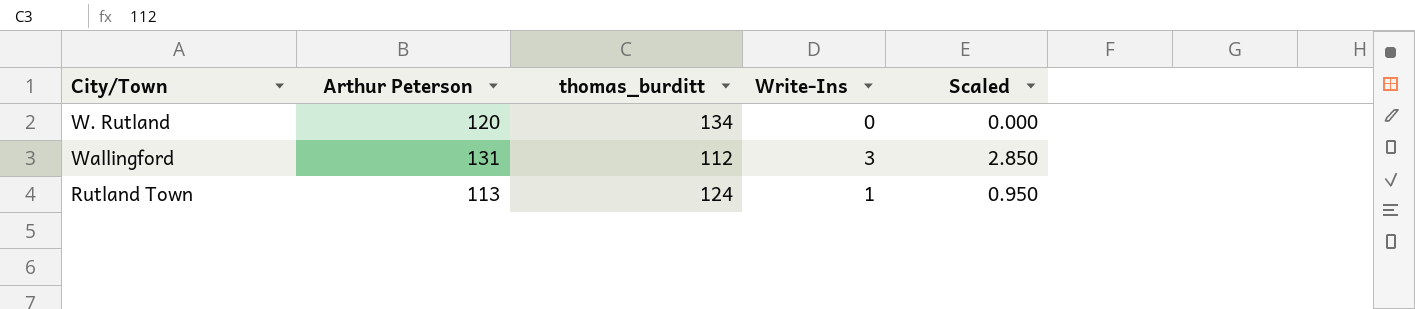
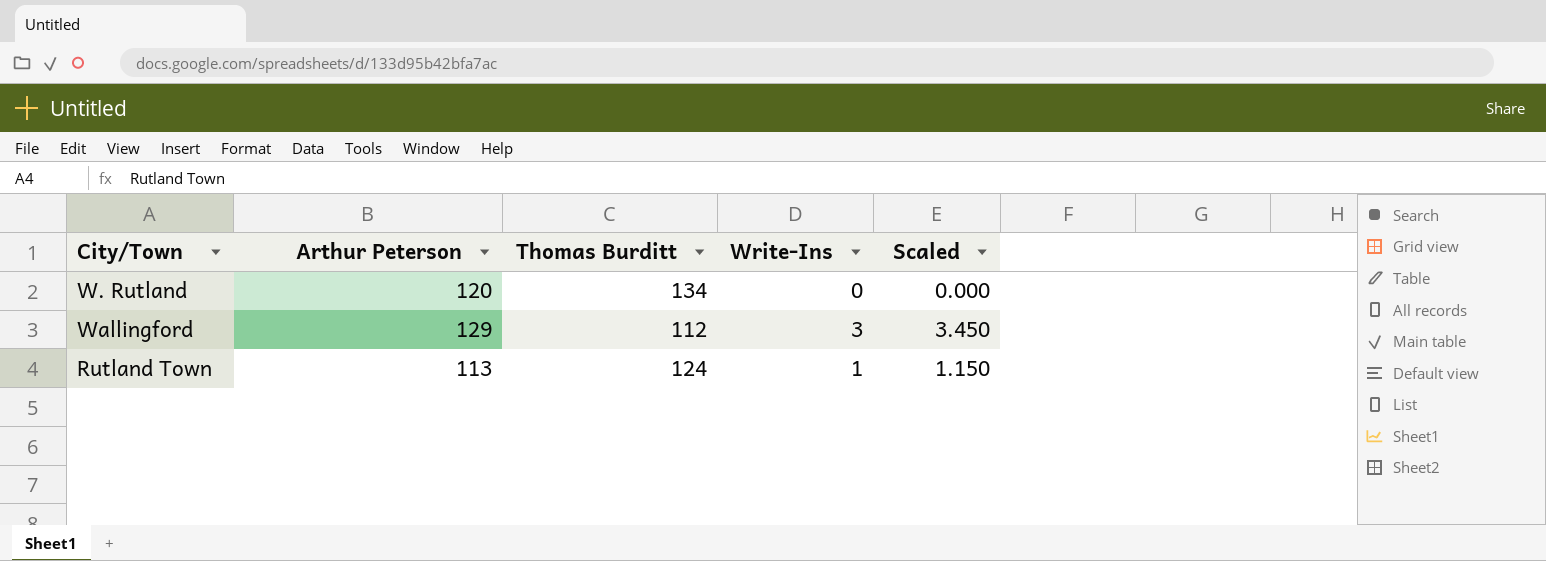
column name: thomas_burditt -> Thomas Burditt
column Scaled | formula: [Write-Ins] * 0.95 -> [Write-Ins] * 1.15
Wallingford | Arthur Peterson: 131 -> 129

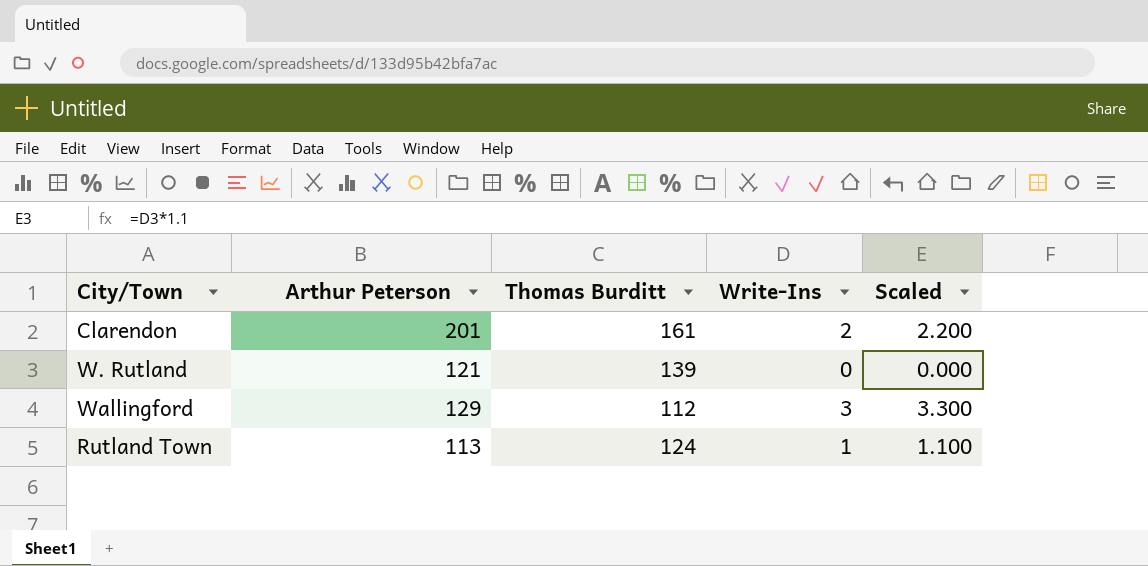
column Scaled | formula: [Write-Ins] * 1.15 -> [Write-Ins] * 1.1
row Clarendon: none -> 201 | 161 | 2 | 2.200
W. Rutland | Arthur Peterson: 120 -> 121
W. Rutland | Thomas Burditt: 134 -> 139

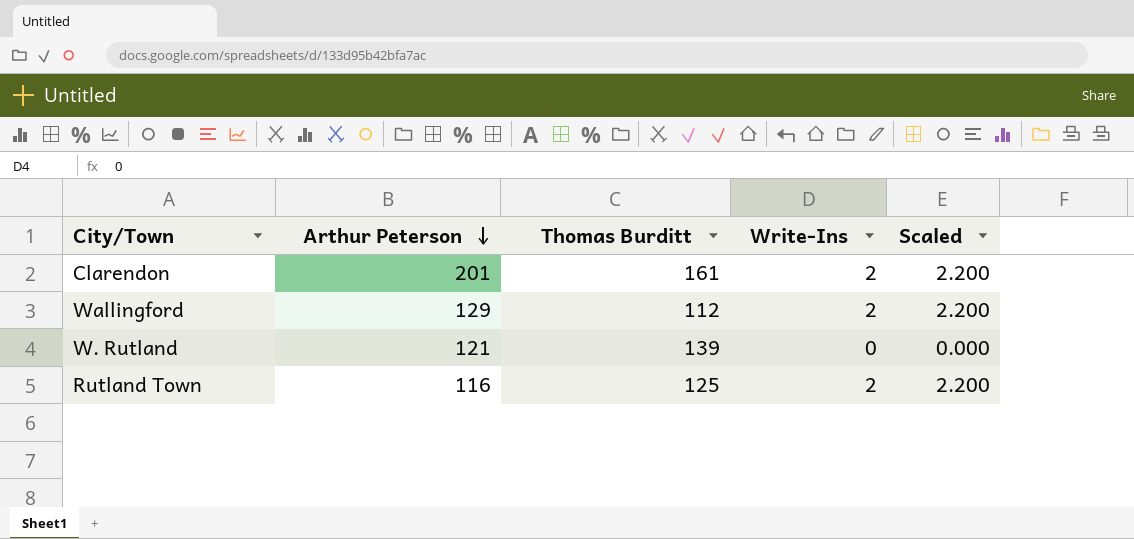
row order: none -> Arthur Peterson descending
Wallingford | Write-Ins: 3 -> 2
Wallingford | Scaled: 3.300 -> 2.200
Rutland Town | Arthur Peterson: 113 -> 116
Rutland Town | Thomas Burditt: 124 -> 125
Rutland Town | Write-Ins: 1 -> 2
Rutland Town | Scaled: 1.100 -> 2.200

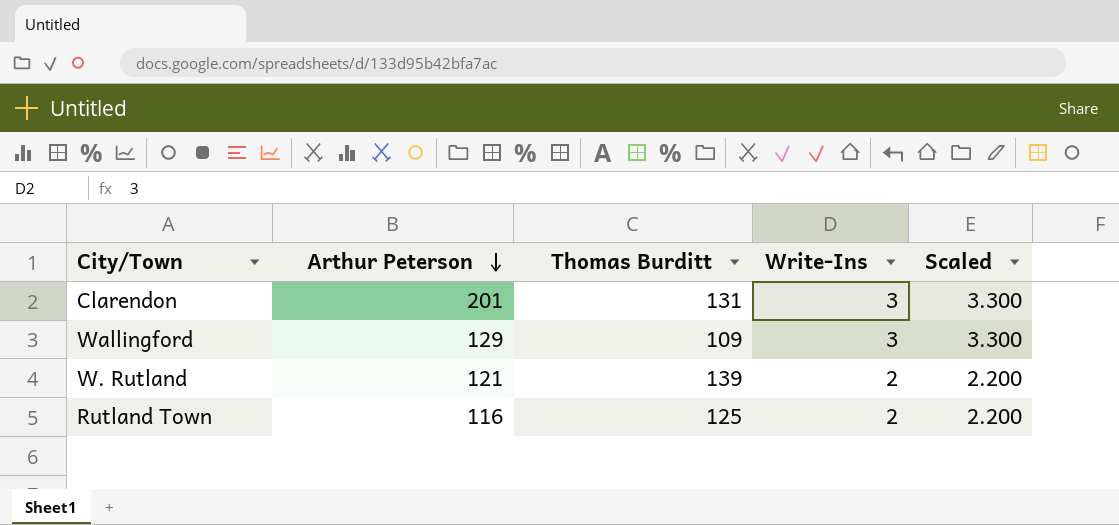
Clarendon | Thomas Burditt: 161 -> 131
Clarendon | Write-Ins: 2 -> 3
Clarendon | Scaled: 2.200 -> 3.300
Wallingford | Thomas Burditt: 112 -> 109
Wallingford | Write-Ins: 2 -> 3
Wallingford | Scaled: 2.200 -> 3.300
W. Rutland | Write-Ins: 0 -> 2
W. Rutland | Scaled: 0.000 -> 2.200

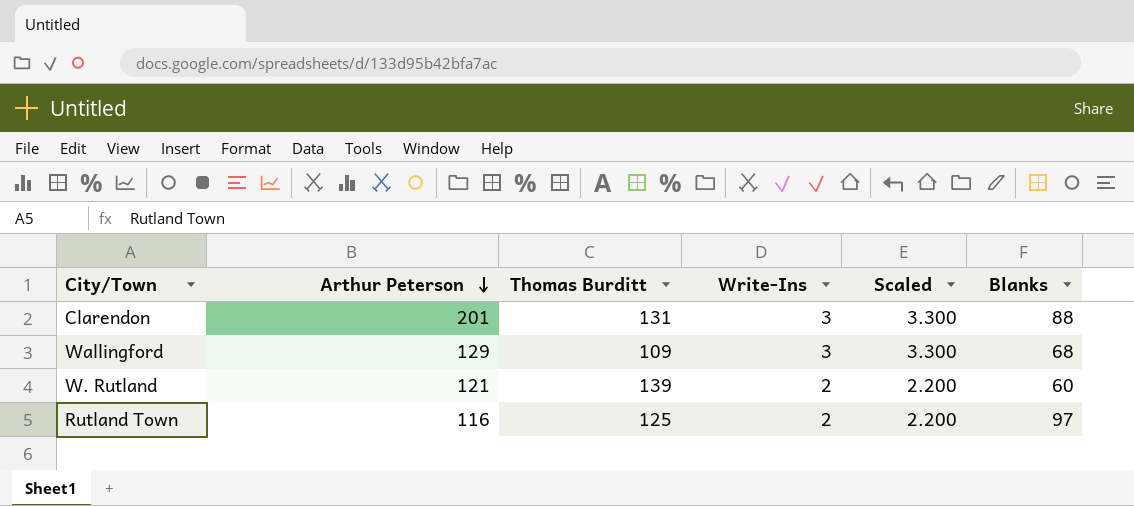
column Blanks | position: none -> 6

